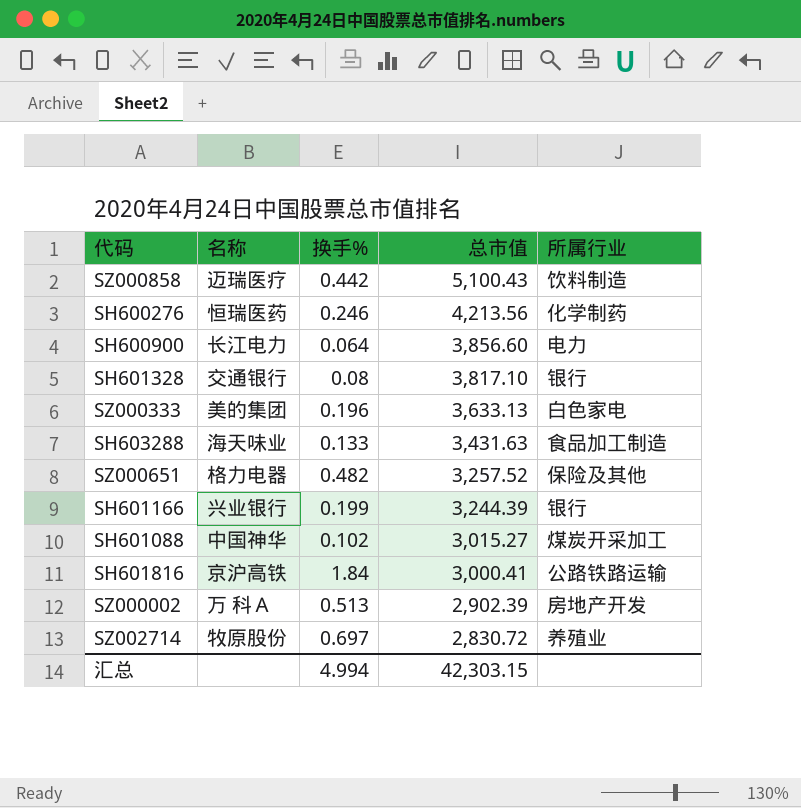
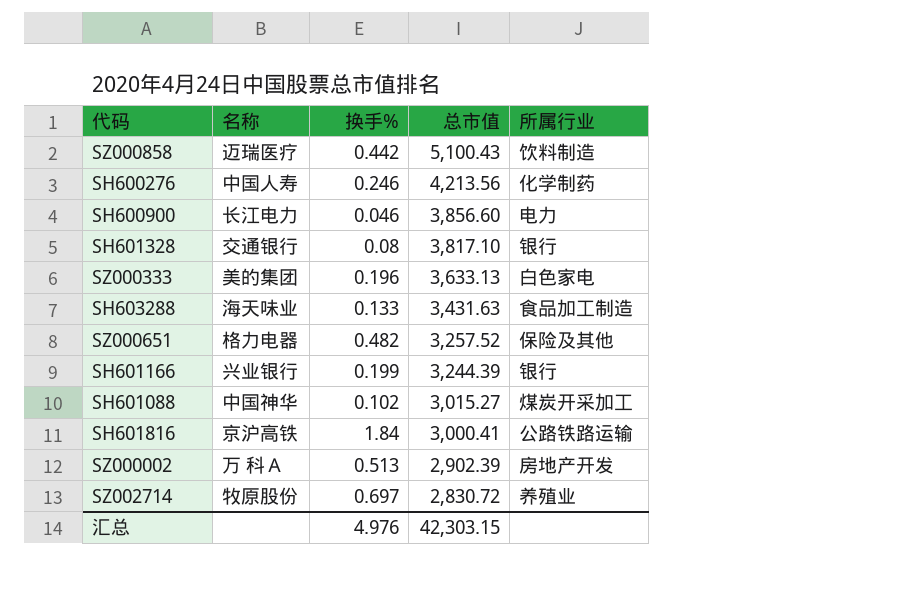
SH600276 | 名称: 恒瑞医药 -> 中国人寿
SH600900 | 换手%: 0.064 -> 0.046
汇总 | 换手%: 4.994 -> 4.976

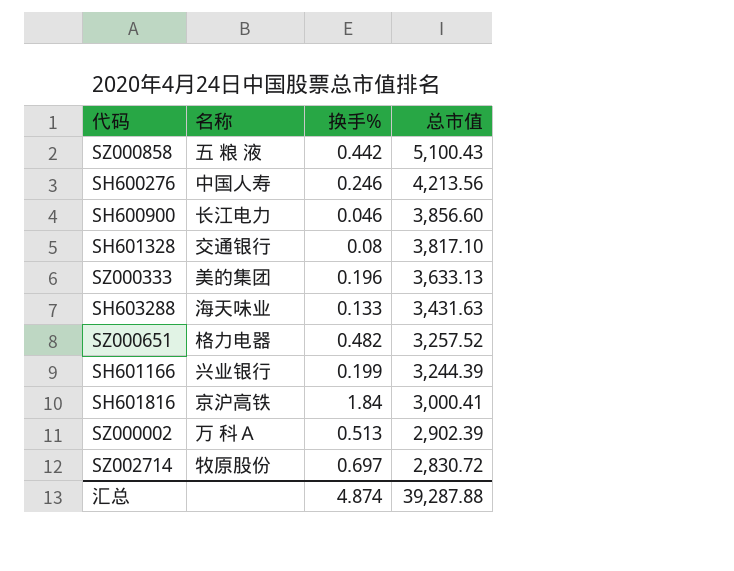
column 所属行业 | position: 5 -> none
row SH601088: 中国神华 | 0.102 | 3,015.27 | 煤炭开采加工 -> none
SZ000858 | 名称: 迈瑞医疗 -> 五 粮 液
汇总 | 换手%: 4.976 -> 4.874
汇总 | 总市值: 42,303.15 -> 39,287.88

